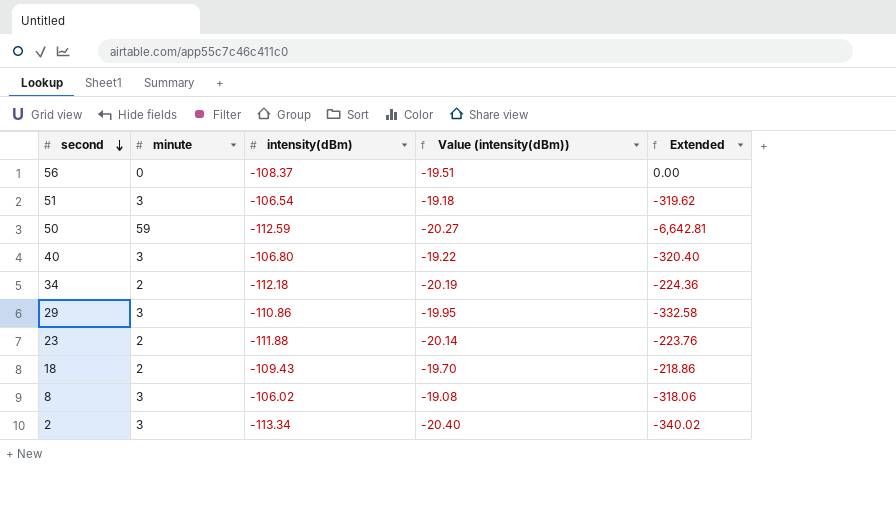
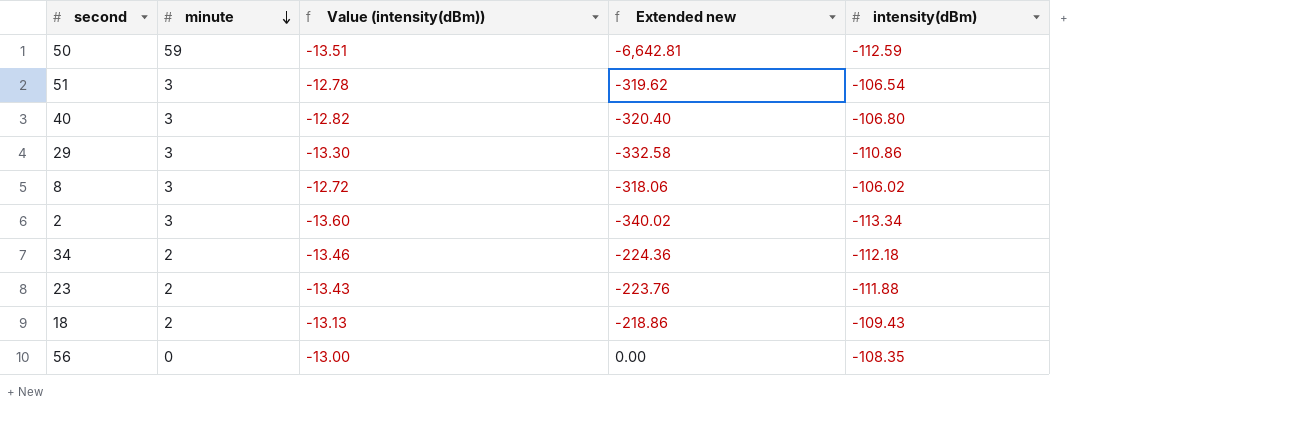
row order: second descending -> minute descending
column Value (intensity(dBm)) | formula: [intensity(dBm)] * 0.18 -> [intensity(dBm)] * 0.12
column name: Extended -> Extended new
column intensity(dBm) | position: 3 -> 5
56 | intensity(dBm): -108.37 -> -108.35

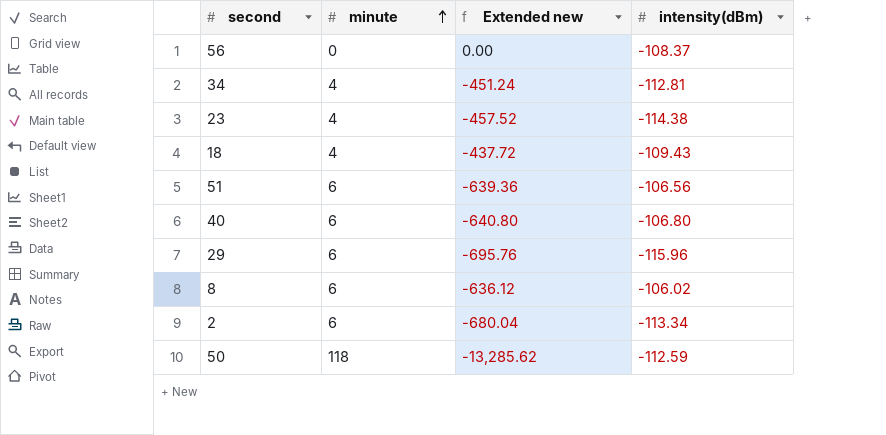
row order: minute descending -> minute ascending
column Value (intensity(dBm)) | formula: [intensity(dBm)] * 0.12 -> none
56 | intensity(dBm): -108.35 -> -108.37
34 | minute: 2 -> 4
34 | Extended new: -224.36 -> -451.24
34 | intensity(dBm): -112.18 -> -112.81
23 | minute: 2 -> 4
23 | Extended new: -223.76 -> -457.52
23 | intensity(dBm): -111.88 -> -114.38
18 | minute: 2 -> 4
18 | Extended new: -218.86 -> -437.72
51 | minute: 3 -> 6
51 | Extended new: -319.62 -> -639.36
51 | intensity(dBm): -106.54 -> -106.56
40 | minute: 3 -> 6
40 | Extended new: -320.40 -> -640.80
29 | minute: 3 -> 6
29 | Extended new: -332.58 -> -695.76
29 | intensity(dBm): -110.86 -> -115.96
8 | minute: 3 -> 6
8 | Extended new: -318.06 -> -636.12
2 | minute: 3 -> 6
2 | Extended new: -340.02 -> -680.04
50 | minute: 59 -> 118
50 | Extended new: -6,642.81 -> -13,285.62

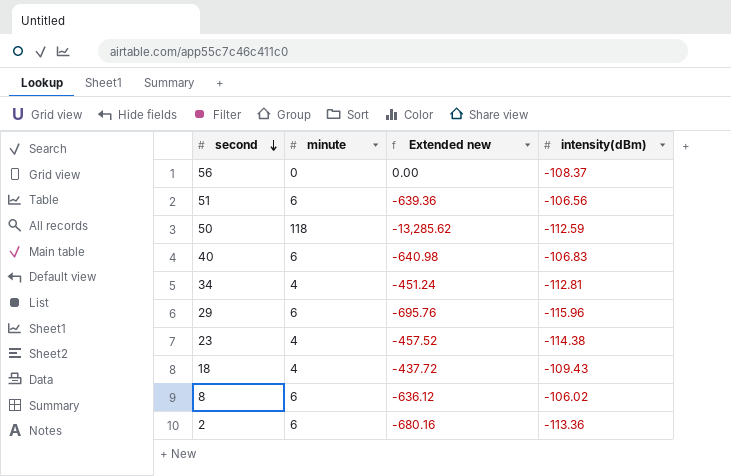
row order: minute ascending -> second descending
40 | Extended new: -640.80 -> -640.98
40 | intensity(dBm): -106.80 -> -106.83
2 | Extended new: -680.04 -> -680.16
2 | intensity(dBm): -113.34 -> -113.36

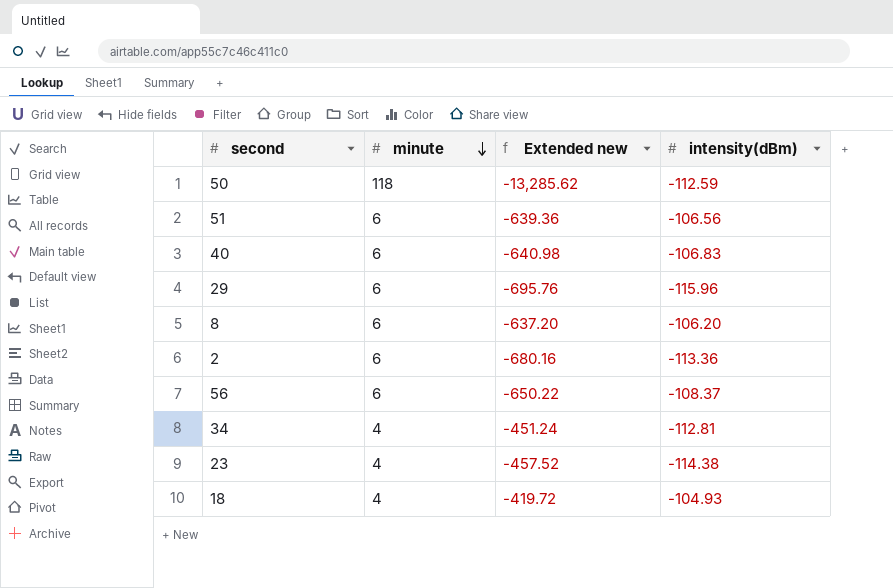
row order: second descending -> minute descending
8 | Extended new: -636.12 -> -637.20
8 | intensity(dBm): -106.02 -> -106.20
56 | minute: 0 -> 6
56 | Extended new: 0.00 -> -650.22
18 | Extended new: -437.72 -> -419.72
18 | intensity(dBm): -109.43 -> -104.93

